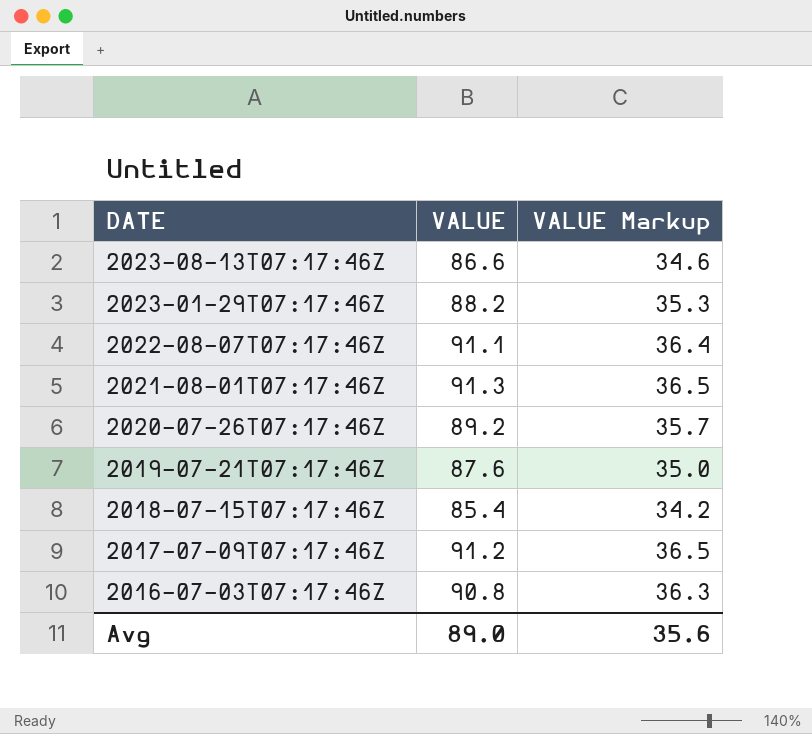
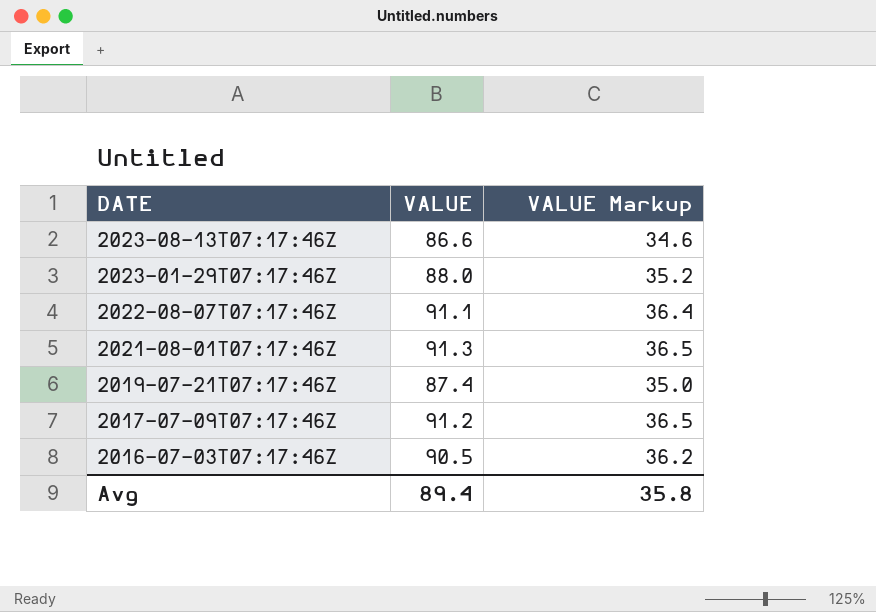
row 2020-07-26T07:17:46Z: 89.2 | 35.7 -> none
row 2018-07-15T07:17:46Z: 85.4 | 34.2 -> none
2023-01-29T07:17:46Z | VALUE: 88.2 -> 88.0
2023-01-29T07:17:46Z | VALUE Markup: 35.3 -> 35.2
2019-07-21T07:17:46Z | VALUE: 87.6 -> 87.4
2016-07-03T07:17:46Z | VALUE: 90.8 -> 90.5
2016-07-03T07:17:46Z | VALUE Markup: 36.3 -> 36.2
Avg | VALUE: 89.0 -> 89.4
Avg | VALUE Markup: 35.6 -> 35.8

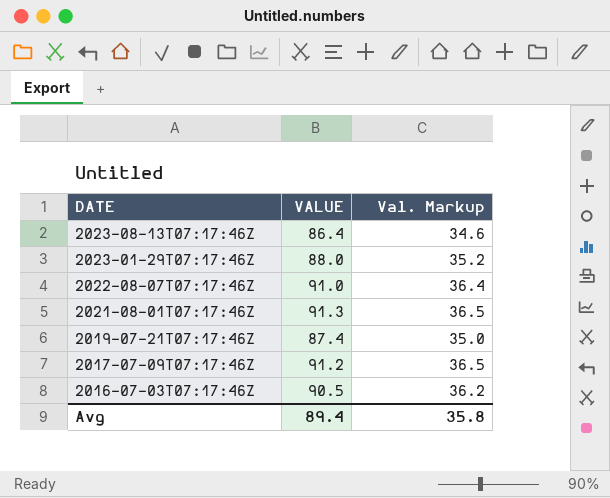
column name: VALUE Markup -> Val. Markup
2023-08-13T07:17:46Z | VALUE: 86.6 -> 86.4
2022-08-07T07:17:46Z | VALUE: 91.1 -> 91.0

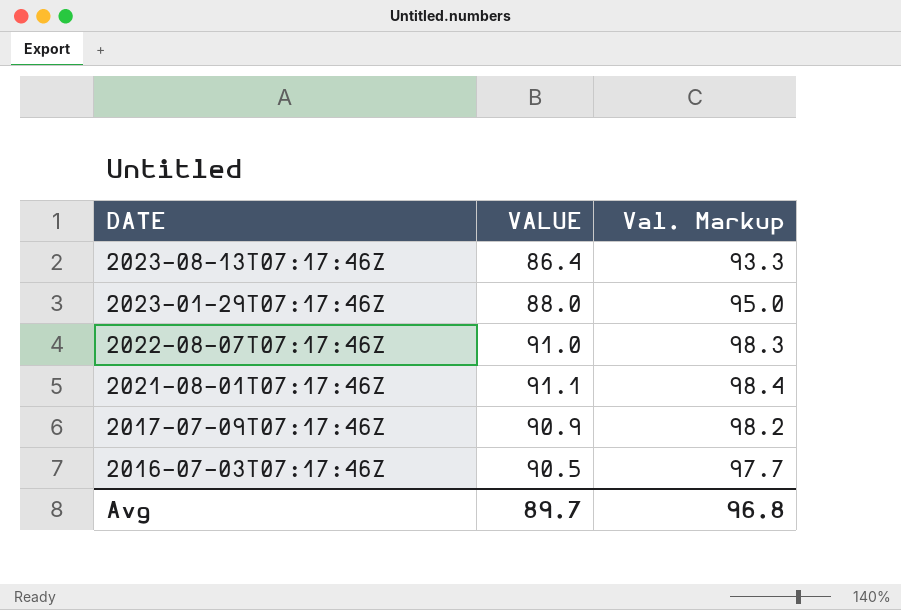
column Val. Markup | formula: [VALUE] * 0.4 -> [VALUE] * 1.08
row 2019-07-21T07:17:46Z: 87.4 | 35.0 -> none
2021-08-01T07:17:46Z | VALUE: 91.3 -> 91.1
2017-07-09T07:17:46Z | VALUE: 91.2 -> 90.9
Avg | VALUE: 89.4 -> 89.7
Avg | Val. Markup: 35.8 -> 96.8

